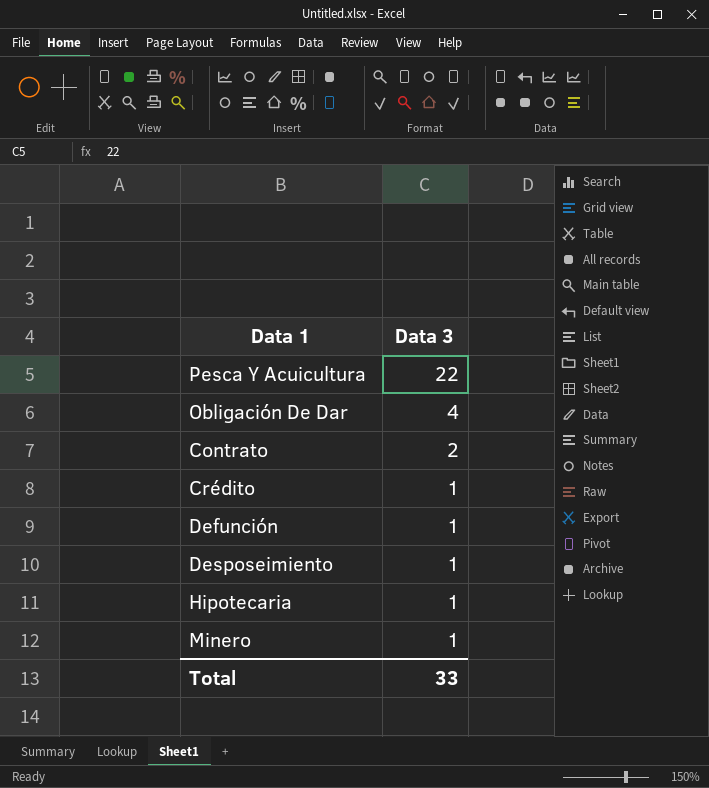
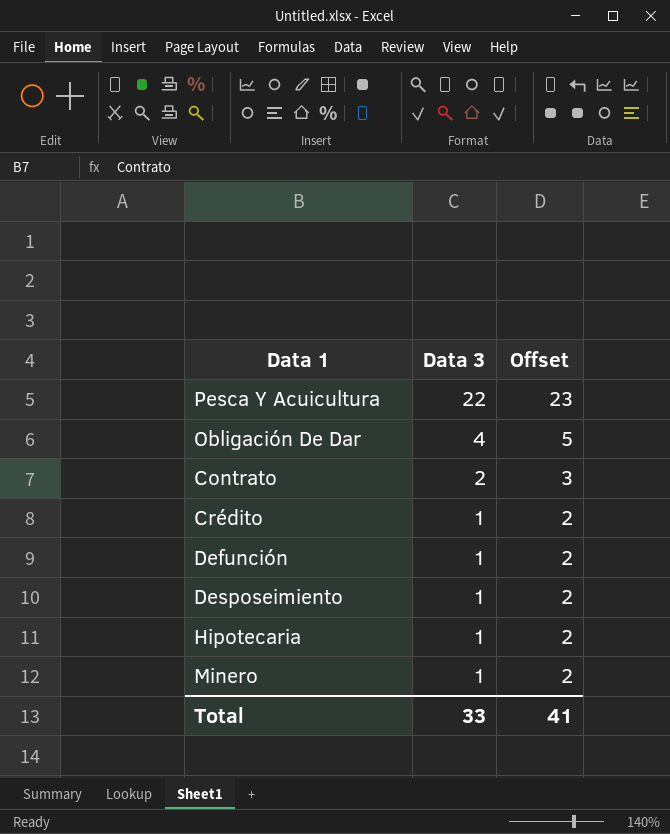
column Offset | formula: none -> [Data 3] + 1

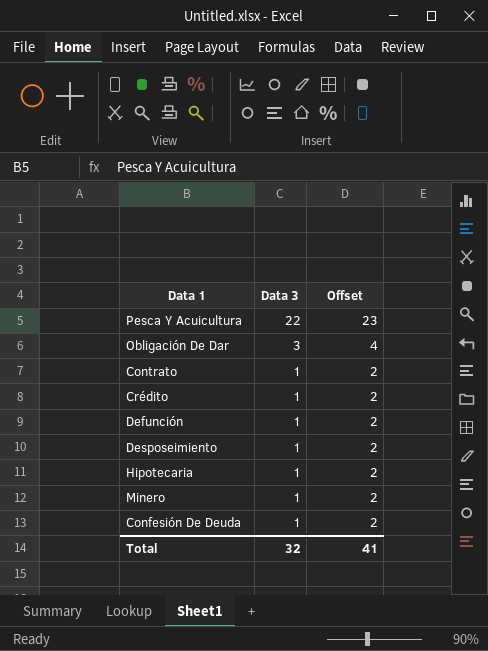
Obligación De Dar | Data 3: 4 -> 3
Obligación De Dar | Offset: 5 -> 4
Contrato | Data 3: 2 -> 1
Contrato | Offset: 3 -> 2
row Confesión De Deuda: none -> 1 | 2
Total | Data 3: 33 -> 32

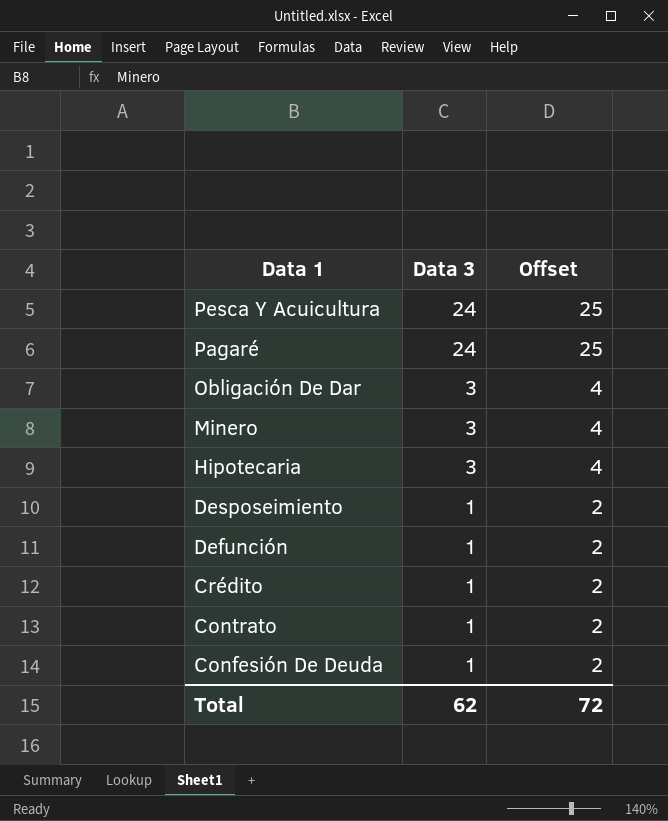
row order: Data 3 descending -> Data 1 descending
Pesca Y Acuicultura | Data 3: 22 -> 24
Pesca Y Acuicultura | Offset: 23 -> 25
row Pagaré: none -> 24 | 25
Minero | Data 3: 1 -> 3
Minero | Offset: 2 -> 4
Hipotecaria | Data 3: 1 -> 3
Hipotecaria | Offset: 2 -> 4
Total | Data 3: 32 -> 62
Total | Offset: 41 -> 72

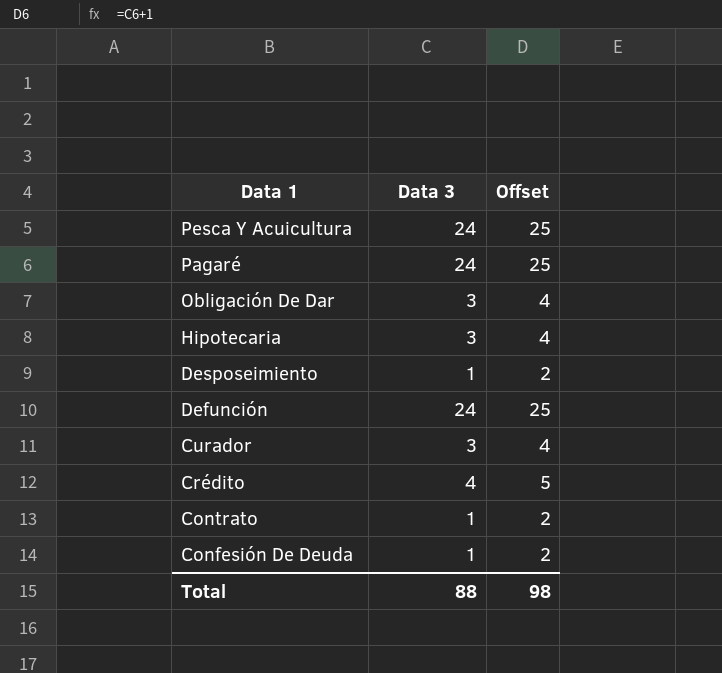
row Minero: 3 | 4 -> none
Defunción | Data 3: 1 -> 24
Defunción | Offset: 2 -> 25
row Curador: none -> 3 | 4
Crédito | Data 3: 1 -> 4
Crédito | Offset: 2 -> 5
Total | Data 3: 62 -> 88
Total | Offset: 72 -> 98

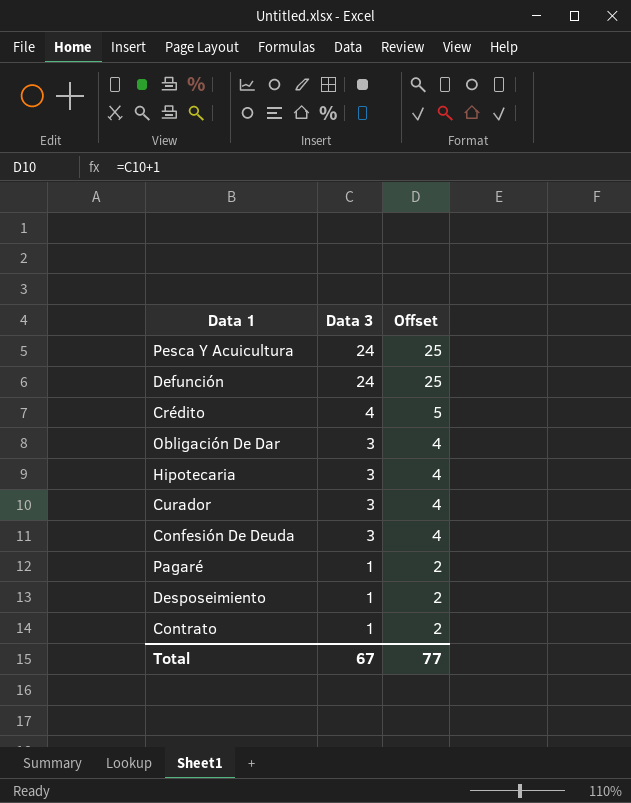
row order: Data 1 descending -> Data 3 descending
Confesión De Deuda | Data 3: 1 -> 3
Confesión De Deuda | Offset: 2 -> 4
Pagaré | Data 3: 24 -> 1
Pagaré | Offset: 25 -> 2
Total | Data 3: 88 -> 67
Total | Offset: 98 -> 77

